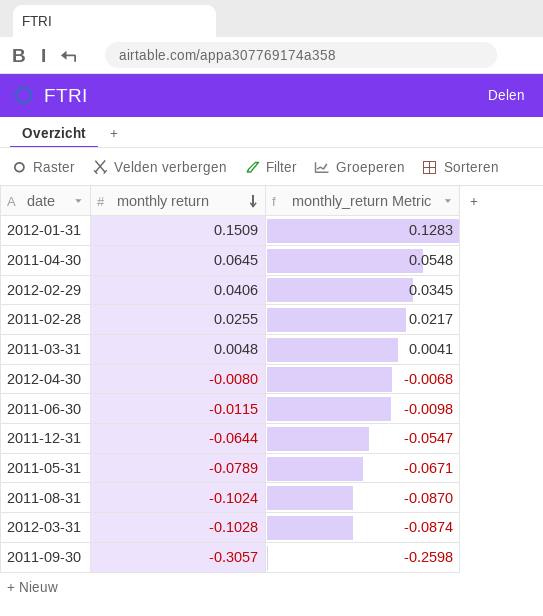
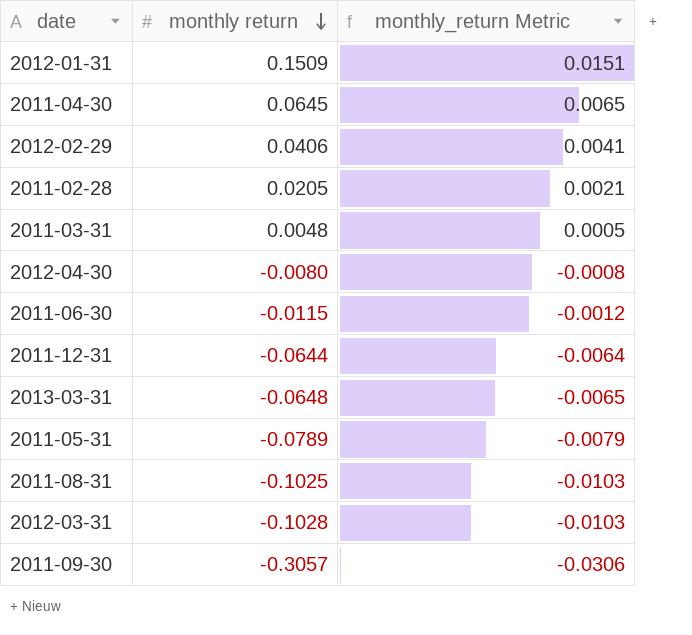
column monthly_return Metric | formula: [monthly return] * 0.85 -> [monthly return] * 0.1
2011-02-28 | monthly return: 0.0255 -> 0.0205
row 2013-03-31: none -> -0.0648 | -0.0065
2011-08-31 | monthly return: -0.1024 -> -0.1025

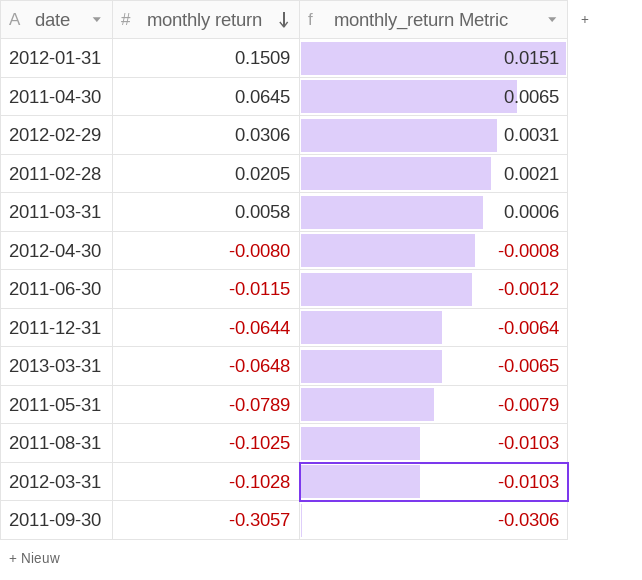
2012-02-29 | monthly return: 0.0406 -> 0.0306
2012-02-29 | monthly_return Metric: 0.0041 -> 0.0031
2011-03-31 | monthly return: 0.0048 -> 0.0058
2011-03-31 | monthly_return Metric: 0.0005 -> 0.0006

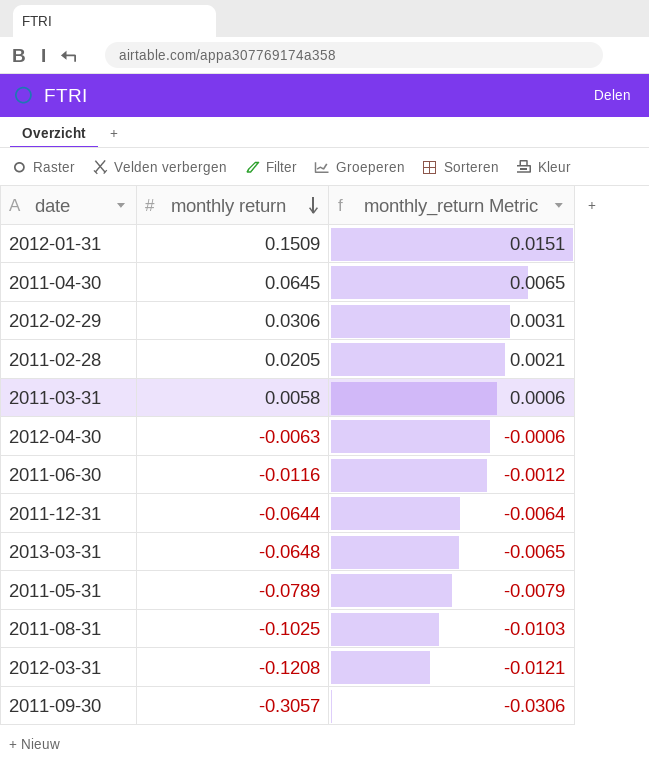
2012-04-30 | monthly return: -0.0080 -> -0.0063
2012-04-30 | monthly_return Metric: -0.0008 -> -0.0006
2011-06-30 | monthly return: -0.0115 -> -0.0116
2012-03-31 | monthly return: -0.1028 -> -0.1208
2012-03-31 | monthly_return Metric: -0.0103 -> -0.0121

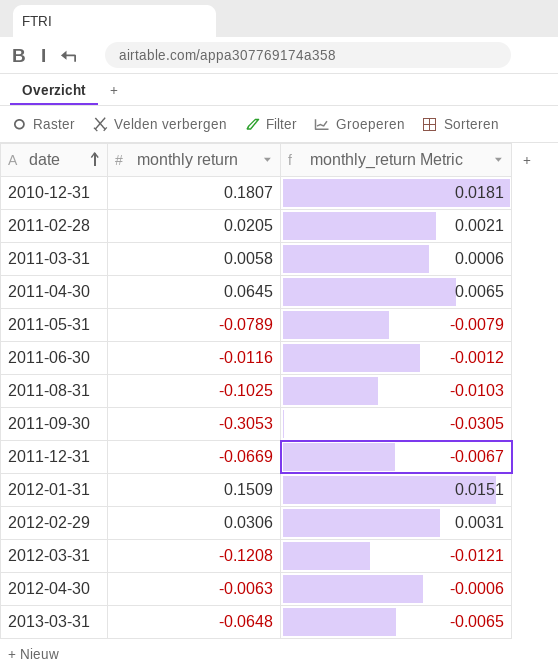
row order: monthly return descending -> date ascending
row 2010-12-31: none -> 0.1807 | 0.0181
2011-09-30 | monthly return: -0.3057 -> -0.3053
2011-09-30 | monthly_return Metric: -0.0306 -> -0.0305
2011-12-31 | monthly return: -0.0644 -> -0.0669
2011-12-31 | monthly_return Metric: -0.0064 -> -0.0067

